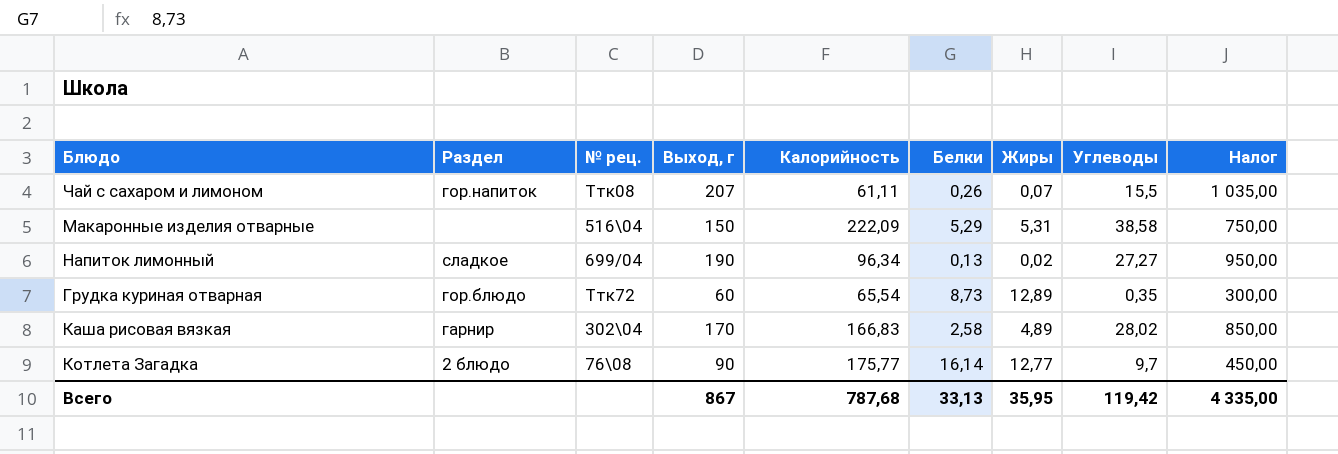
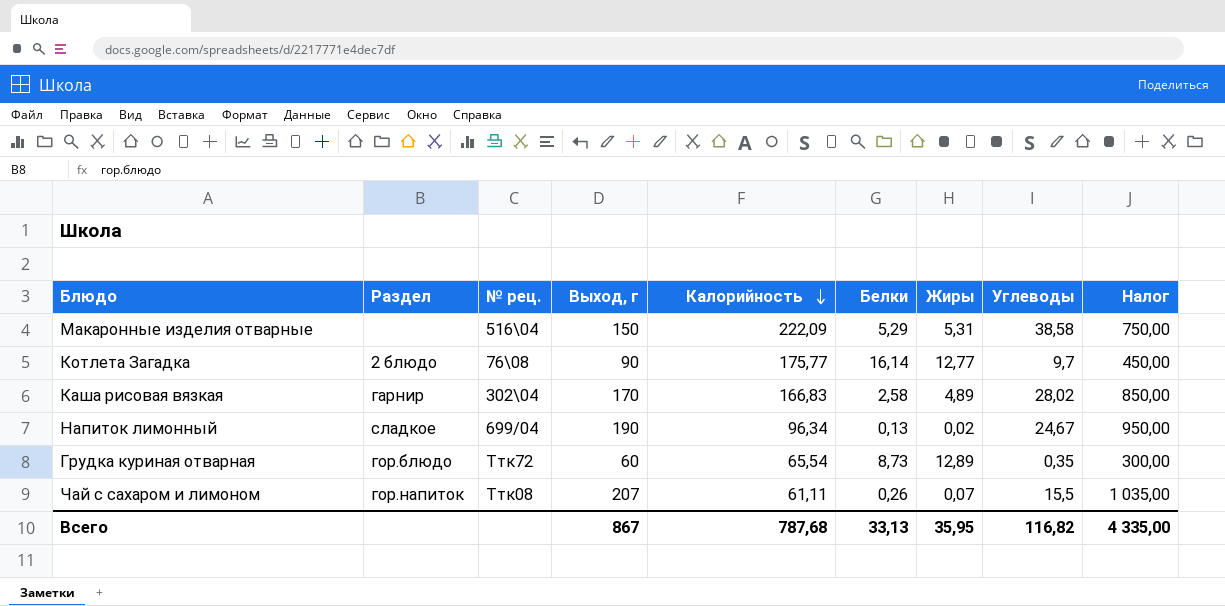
row order: none -> Калорийность descending
Напиток лимонный | Углеводы: 27,27 -> 24,67
Всего | Углеводы: 119,42 -> 116,82

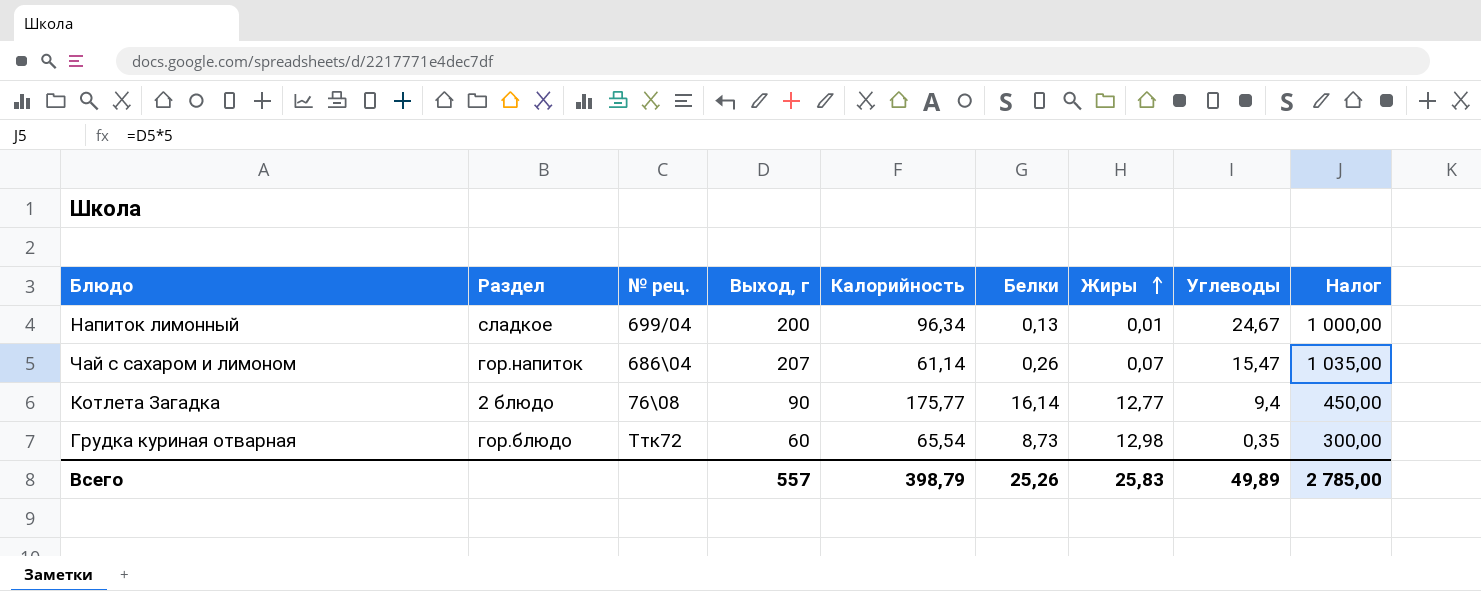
row order: Калорийность descending -> Жиры ascending
row Макаронные изделия отварные: none | 516\04 | 150 | 222,09 | 5,29 | 5,31 | 38,58 | 750,00 -> none
row Каша рисовая вязкая: гарнир | 302\04 | 170 | 166,83 | 2,58 | 4,89 | 28,02 | 850,00 -> none
Напиток лимонный | Выход, г: 190 -> 200
Напиток лимонный | Жиры: 0,02 -> 0,01
Напиток лимонный | Налог: 950,00 -> 1 000,00
Чай с сахаром и лимоном | № рец.: Ттк08 -> 686\04
Чай с сахаром и лимоном | Калорийность: 61,11 -> 61,14
Чай с сахаром и лимоном | Углеводы: 15,5 -> 15,47
Котлета Загадка | Углеводы: 9,7 -> 9,4
Грудка куриная отварная | Жиры: 12,89 -> 12,98
Всего | Выход, г: 867 -> 557
Всего | Калорийность: 787,68 -> 398,79
Всего | Белки: 33,13 -> 25,26
Всего | Жиры: 35,95 -> 25,83
Всего | Углеводы: 116,82 -> 49,89
Всего | Налог: 4 335,00 -> 2 785,00

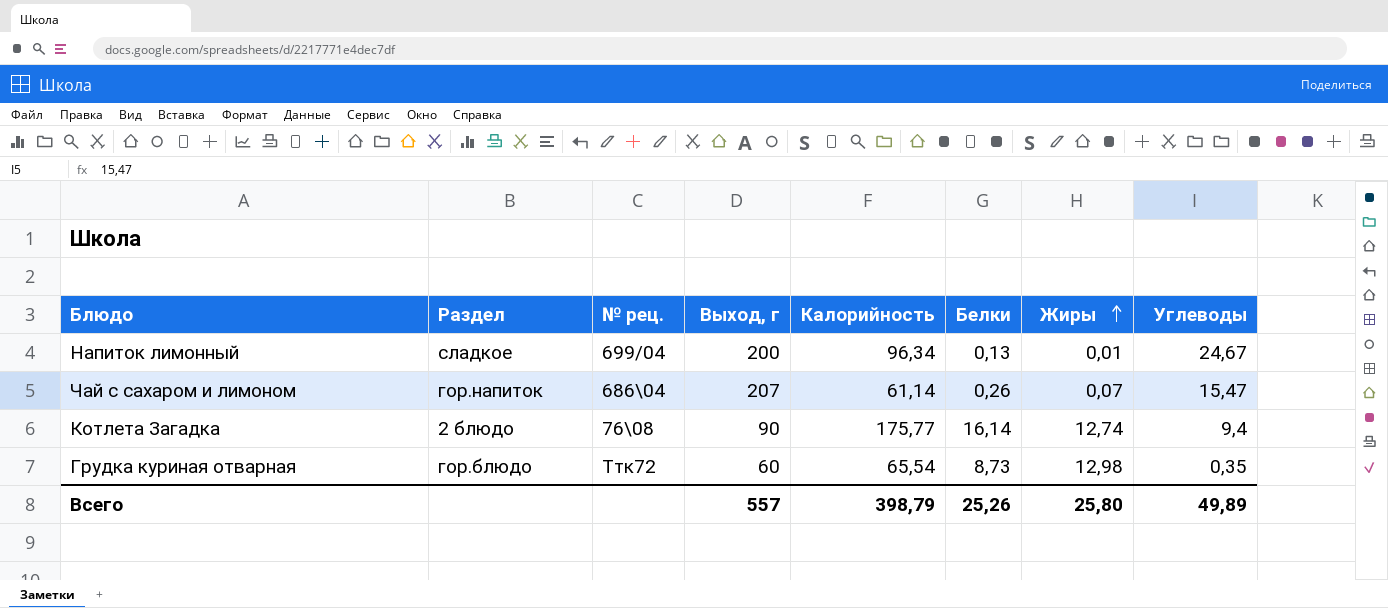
column Налог | formula: [Выход, г] * 5 -> none
Котлета Загадка | Жиры: 12,77 -> 12,74
Всего | Жиры: 25,83 -> 25,80

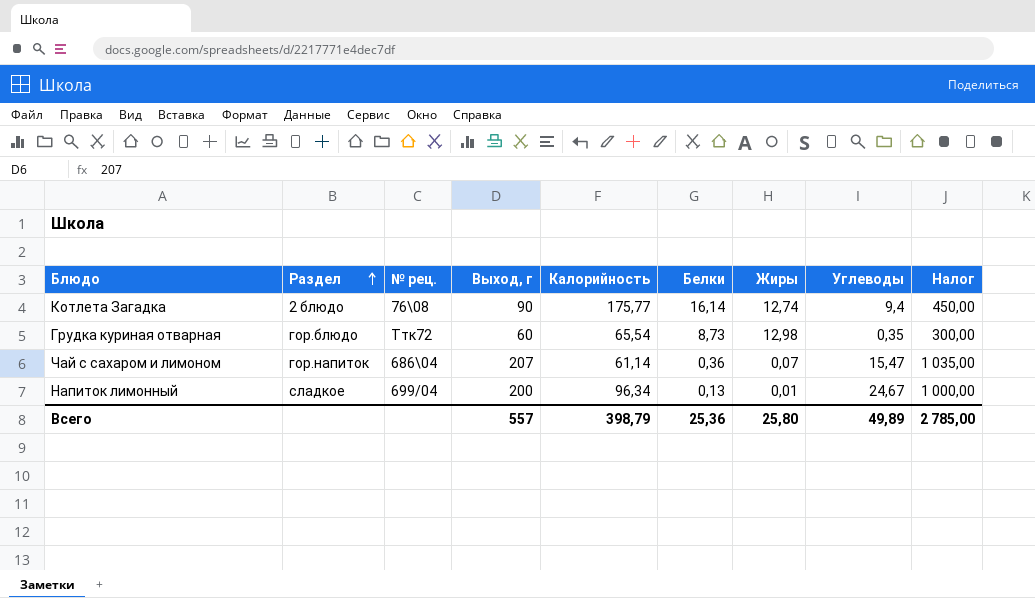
row order: Жиры ascending -> Раздел ascending
column Налог | formula: none -> [Выход, г] * 5
Чай с сахаром и лимоном | Белки: 0,26 -> 0,36
Всего | Белки: 25,26 -> 25,36

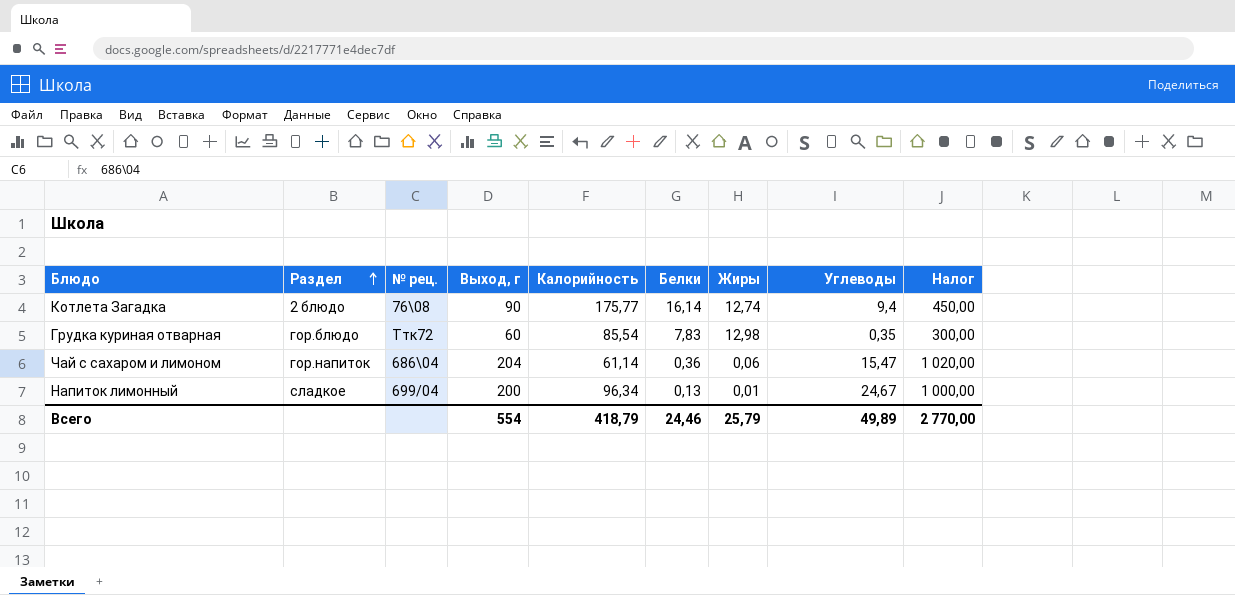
Грудка куриная отварная | Калорийность: 65,54 -> 85,54
Грудка куриная отварная | Белки: 8,73 -> 7,83
Чай с сахаром и лимоном | Выход, г: 207 -> 204
Чай с сахаром и лимоном | Жиры: 0,07 -> 0,06
Чай с сахаром и лимоном | Налог: 1 035,00 -> 1 020,00
Всего | Выход, г: 557 -> 554
Всего | Калорийность: 398,79 -> 418,79
Всего | Белки: 25,36 -> 24,46
Всего | Жиры: 25,80 -> 25,79
Всего | Налог: 2 785,00 -> 2 770,00

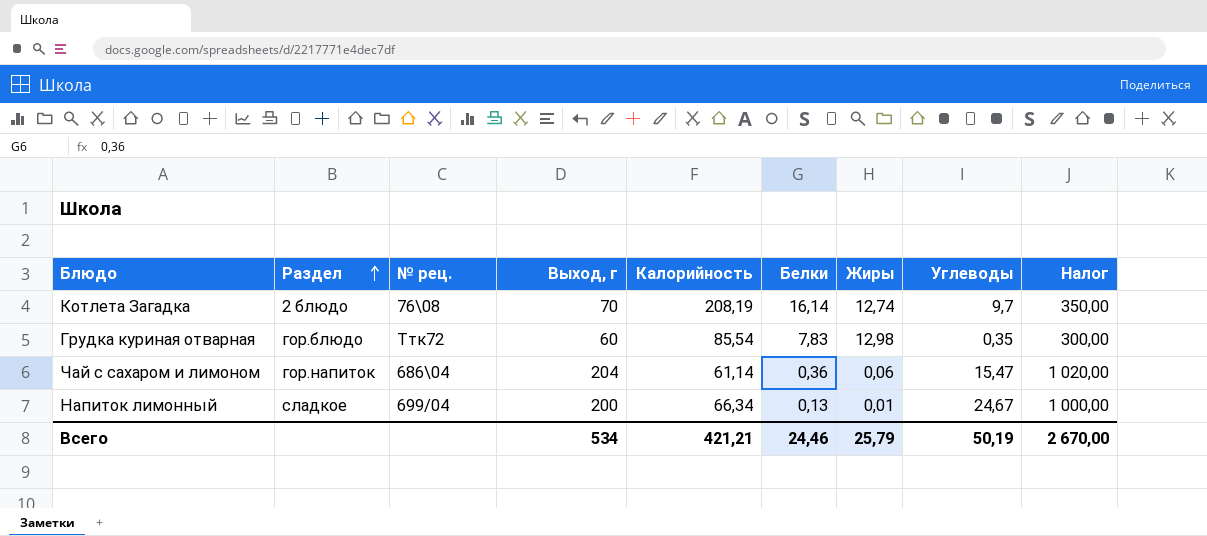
Котлета Загадка | Выход, г: 90 -> 70
Котлета Загадка | Калорийность: 175,77 -> 208,19
Котлета Загадка | Углеводы: 9,4 -> 9,7
Котлета Загадка | Налог: 450,00 -> 350,00
Напиток лимонный | Калорийность: 96,34 -> 66,34
Всего | Выход, г: 554 -> 534
Всего | Калорийность: 418,79 -> 421,21
Всего | Углеводы: 49,89 -> 50,19
Всего | Налог: 2 770,00 -> 2 670,00

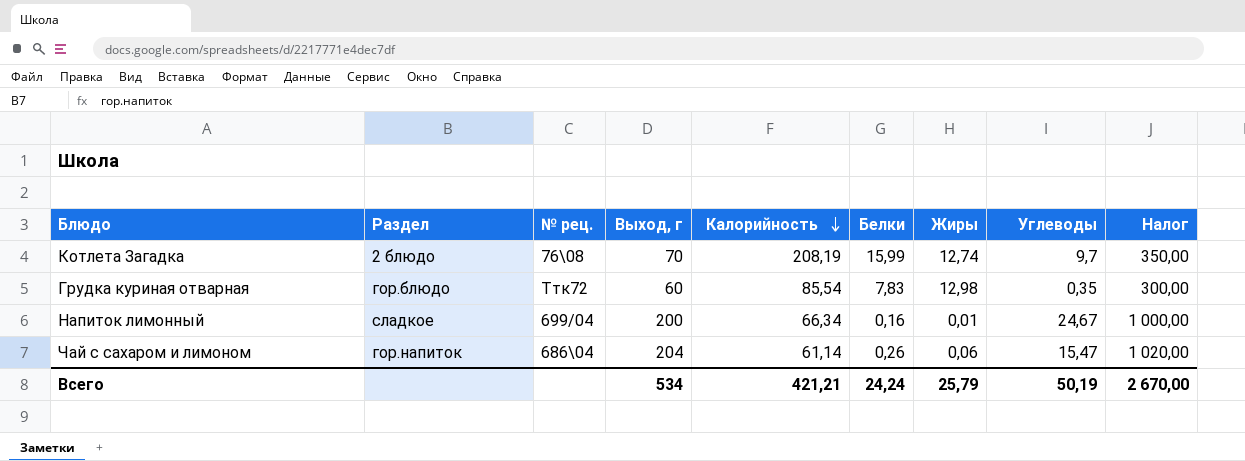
row order: Раздел ascending -> Калорийность descending
Котлета Загадка | Белки: 16,14 -> 15,99
Напиток лимонный | Белки: 0,13 -> 0,16
Чай с сахаром и лимоном | Белки: 0,36 -> 0,26
Всего | Белки: 24,46 -> 24,24

